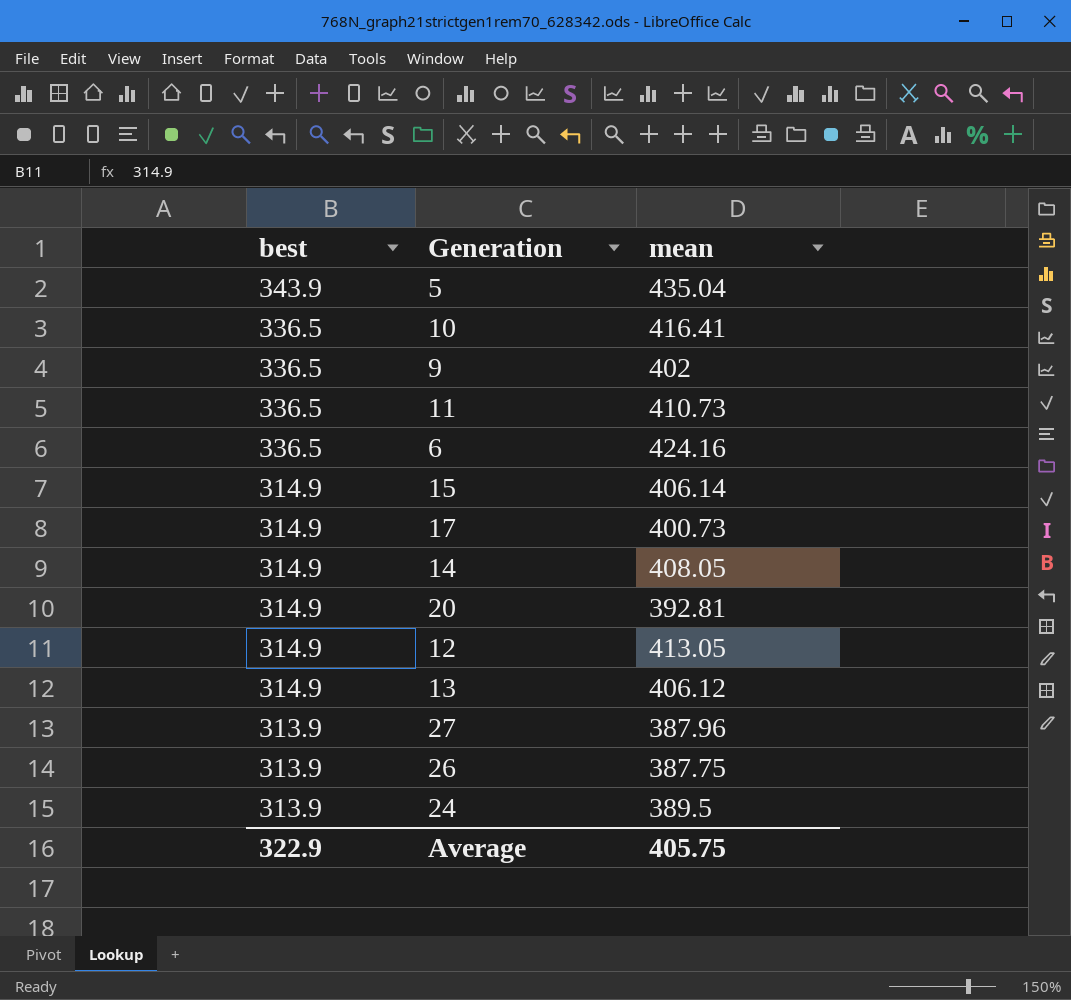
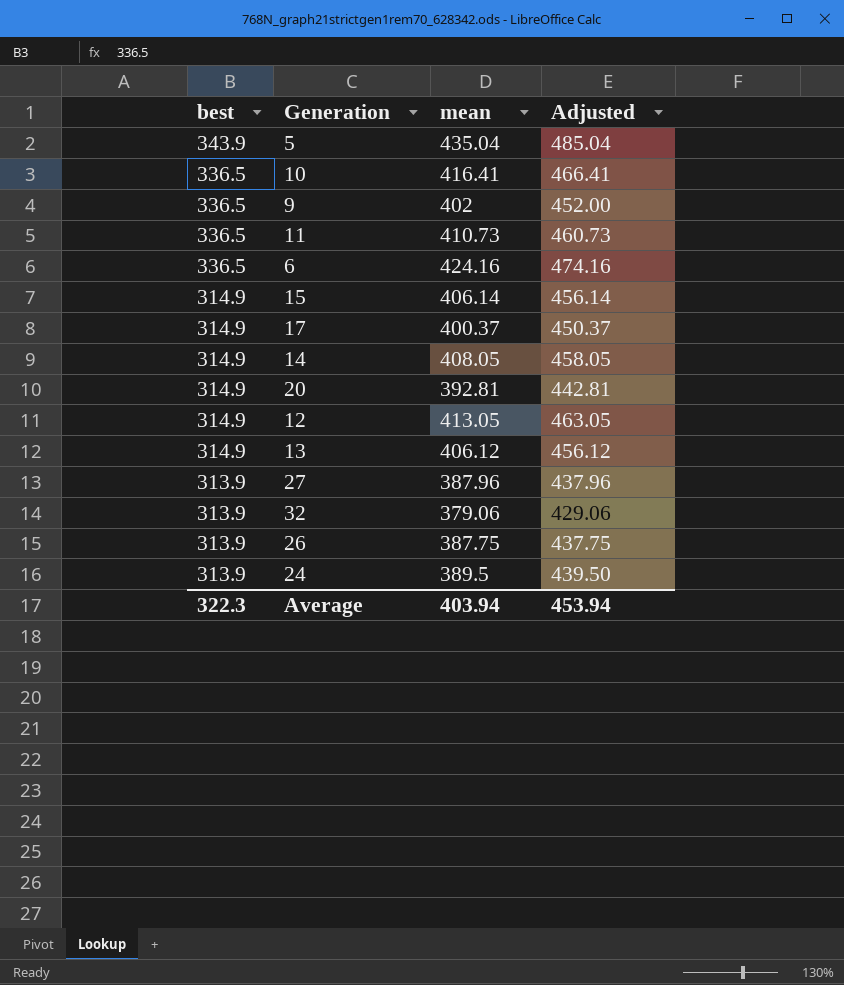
column Adjusted | formula: none -> [mean] + 50
17 | mean: 400.73 -> 400.37
row 32: none -> 313.9 | 379.06 | 429.06
Average | best: 322.9 -> 322.3
Average | mean: 405.75 -> 403.94

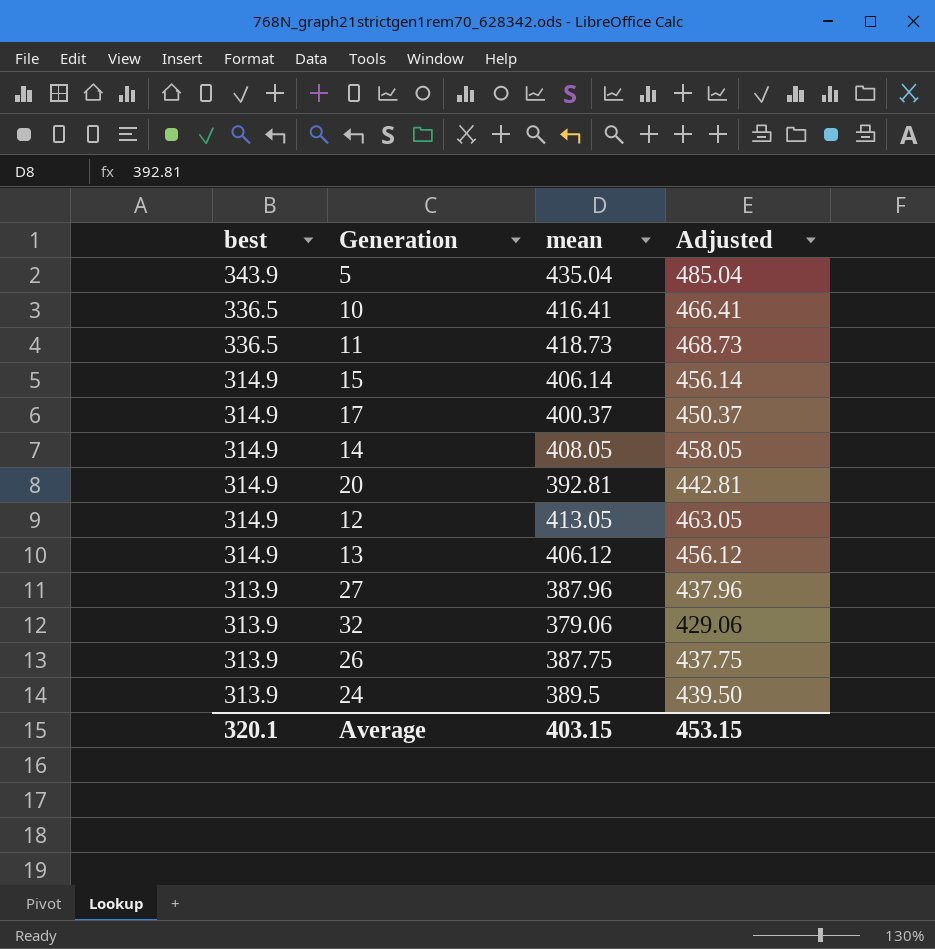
row 9: 336.5 | 402 | 452.00 -> none
row 6: 336.5 | 424.16 | 474.16 -> none
11 | mean: 410.73 -> 418.73
11 | Adjusted: 460.73 -> 468.73
Average | best: 322.3 -> 320.1
Average | mean: 403.94 -> 403.15
Average | Adjusted: 453.94 -> 453.15

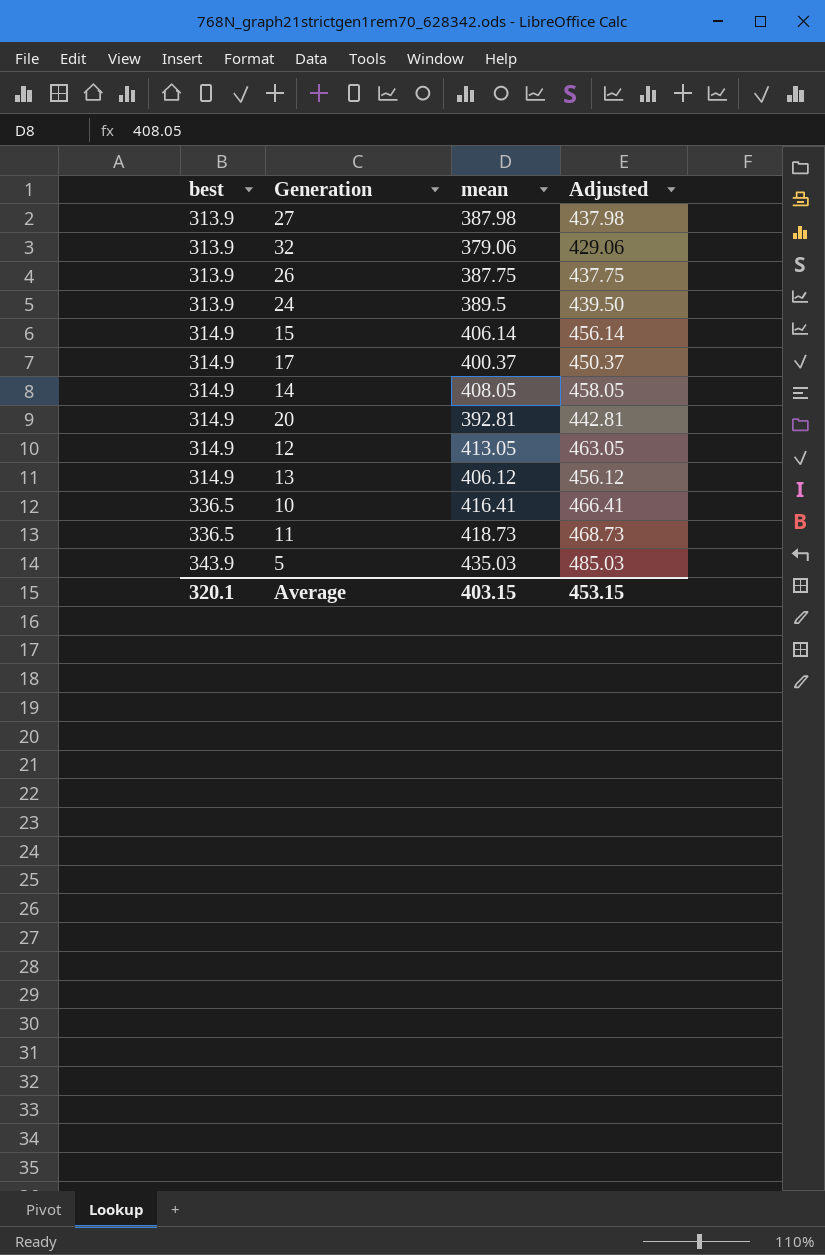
row order: best descending -> best ascending
27 | mean: 387.96 -> 387.98
27 | Adjusted: 437.96 -> 437.98
5 | mean: 435.04 -> 435.03
5 | Adjusted: 485.04 -> 485.03

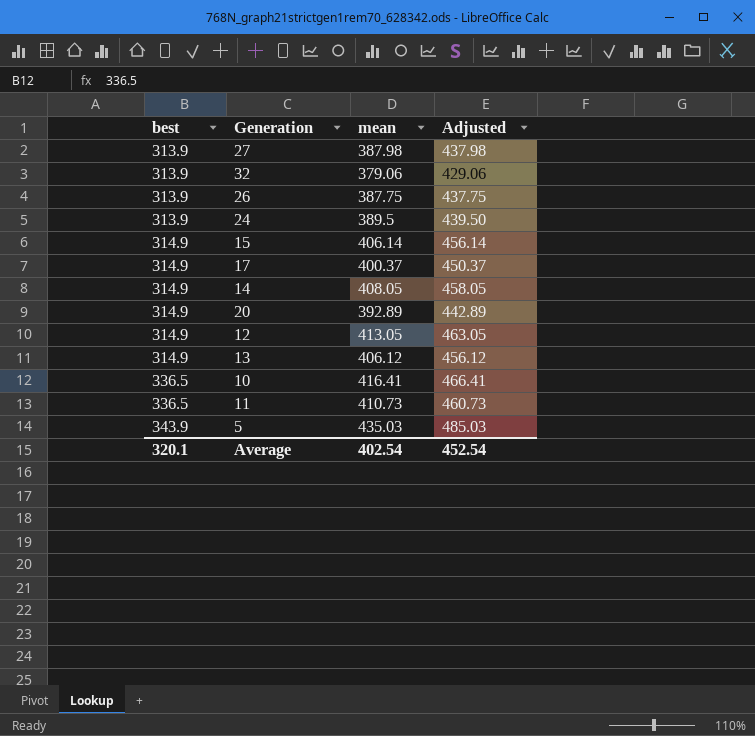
20 | mean: 392.81 -> 392.89
20 | Adjusted: 442.81 -> 442.89
11 | mean: 418.73 -> 410.73
11 | Adjusted: 468.73 -> 460.73
Average | mean: 403.15 -> 402.54
Average | Adjusted: 453.15 -> 452.54

